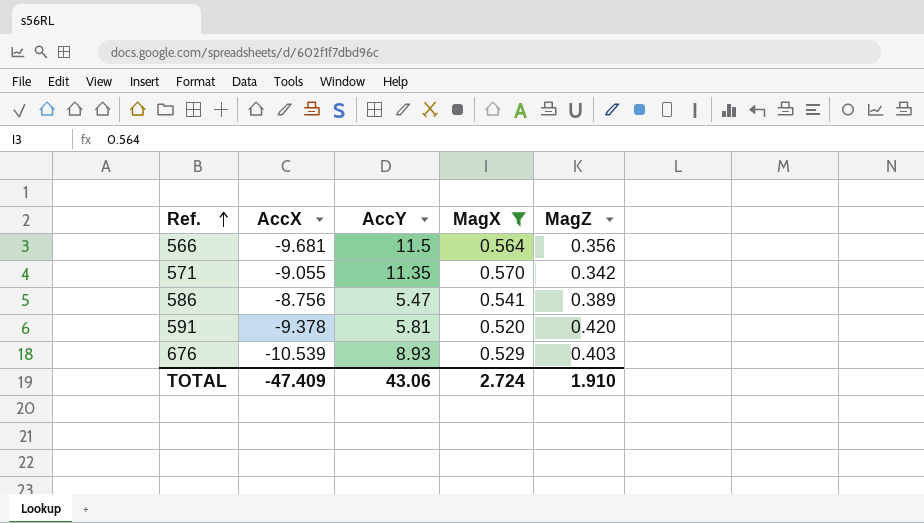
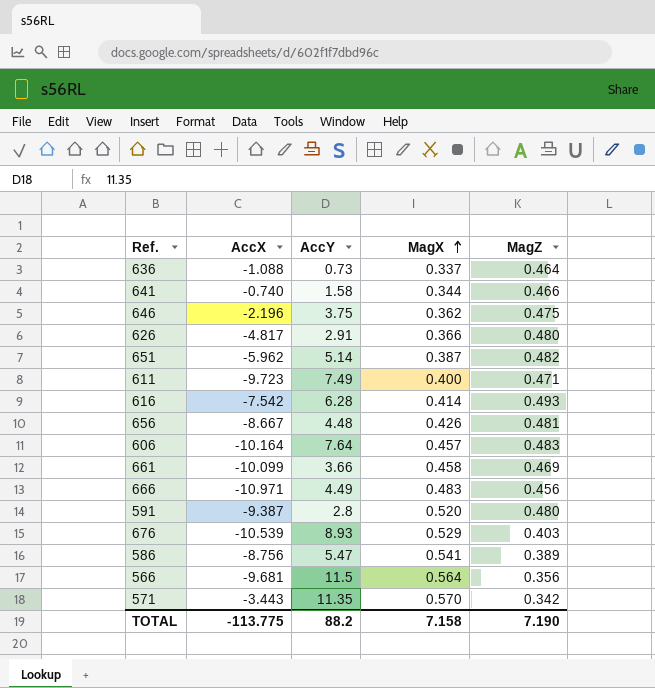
filter: MagX >= 0.520 -> none
row order: Ref. ascending -> MagX ascending
591 | AccX: -9.378 -> -9.387
591 | AccY: 5.81 -> 2.8
591 | MagZ: 0.420 -> 0.480
571 | AccX: -9.055 -> -3.443
TOTAL | AccX: -47.409 -> -113.775
TOTAL | AccY: 43.06 -> 88.2
TOTAL | MagX: 2.724 -> 7.158
TOTAL | MagZ: 1.910 -> 7.190

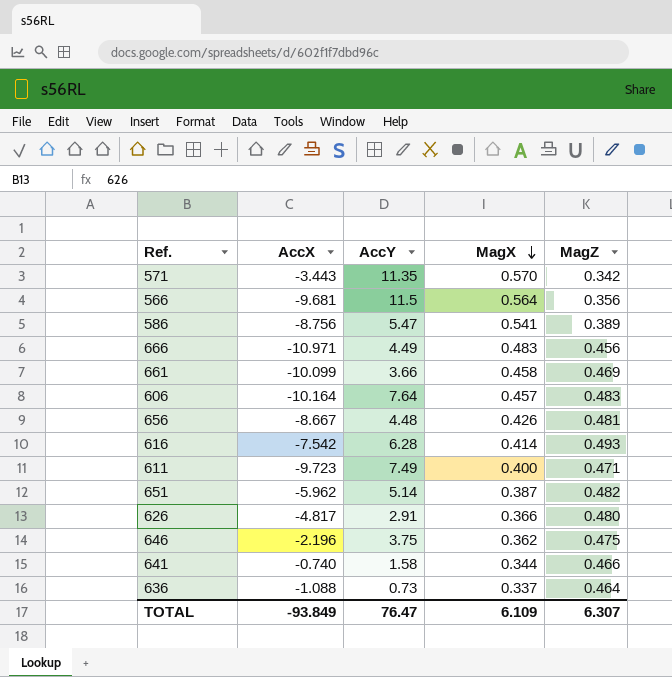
row order: MagX ascending -> MagX descending
row 591: -9.387 | 2.8 | 0.520 | 0.480 -> none
row 676: -10.539 | 8.93 | 0.529 | 0.403 -> none
TOTAL | AccX: -113.775 -> -93.849
TOTAL | AccY: 88.2 -> 76.47
TOTAL | MagX: 7.158 -> 6.109
TOTAL | MagZ: 7.190 -> 6.307

